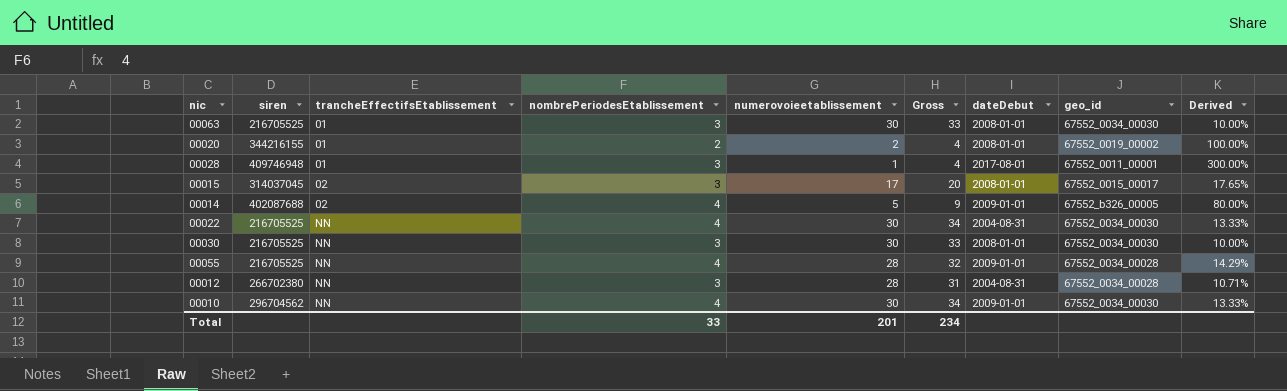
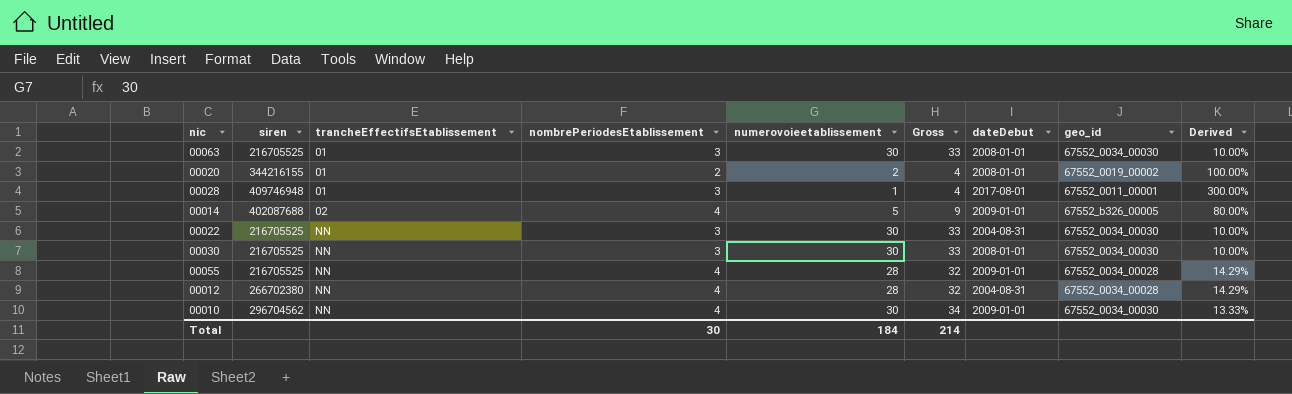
row 00015: 314037045 | 02 | 3 | 17 | 20 | 2008-01-01 | 67552_0015_00017 | 17.65% -> none
00022 | nombrePeriodesEtablissement: 4 -> 3
00022 | Gross: 34 -> 33
00022 | Derived: 13.33% -> 10.00%
00012 | nombrePeriodesEtablissement: 3 -> 4
00012 | Gross: 31 -> 32
00012 | Derived: 10.71% -> 14.29%
Total | nombrePeriodesEtablissement: 33 -> 30
Total | numerovoieetablissement: 201 -> 184
Total | Gross: 234 -> 214

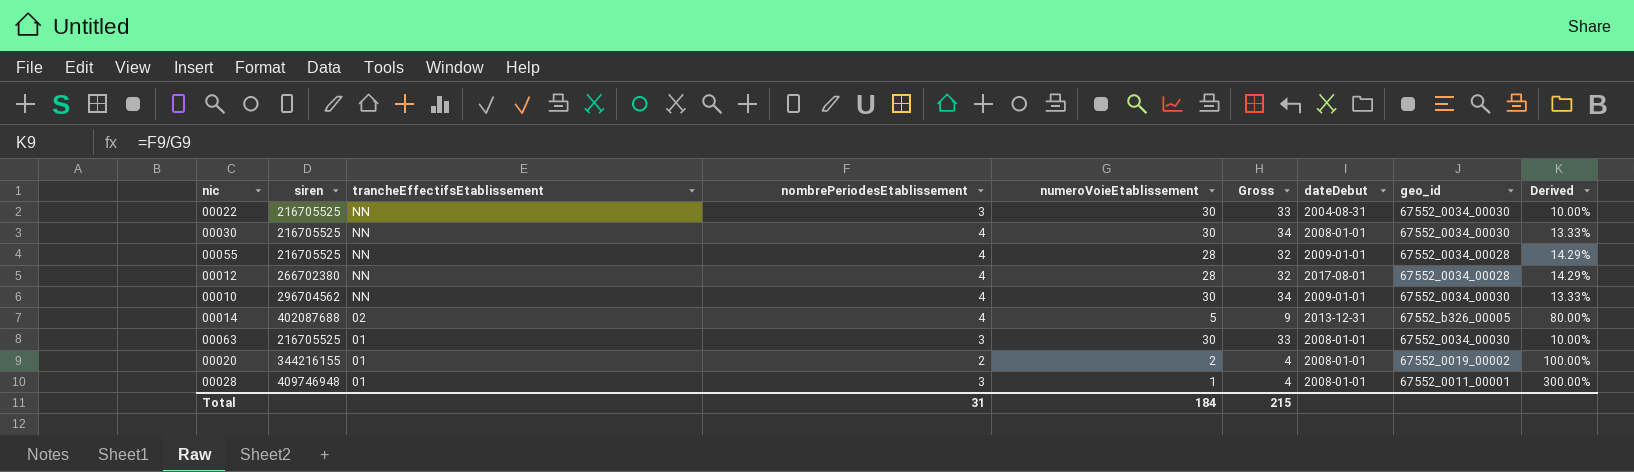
row order: trancheEffectifsEtablissement ascending -> trancheEffectifsEtablissement descending
column name: numerovoieetablissement -> numeroVoieEtablissement
00030 | nombrePeriodesEtablissement: 3 -> 4
00030 | Gross: 33 -> 34
00030 | Derived: 10.00% -> 13.33%
00012 | dateDebut: 2004-08-31 -> 2017-08-01
00014 | dateDebut: 2009-01-01 -> 2013-12-31
00028 | dateDebut: 2017-08-01 -> 2008-01-01
Total | nombrePeriodesEtablissement: 30 -> 31
Total | Gross: 214 -> 215

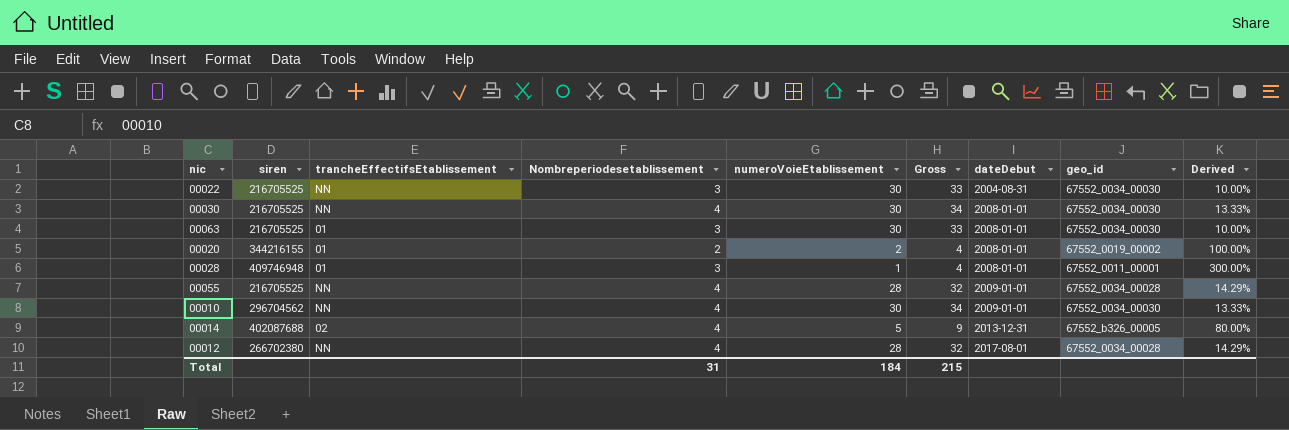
row order: trancheEffectifsEtablissement descending -> dateDebut ascending
column name: nombrePeriodesEtablissement -> Nombreperiodesetablissement

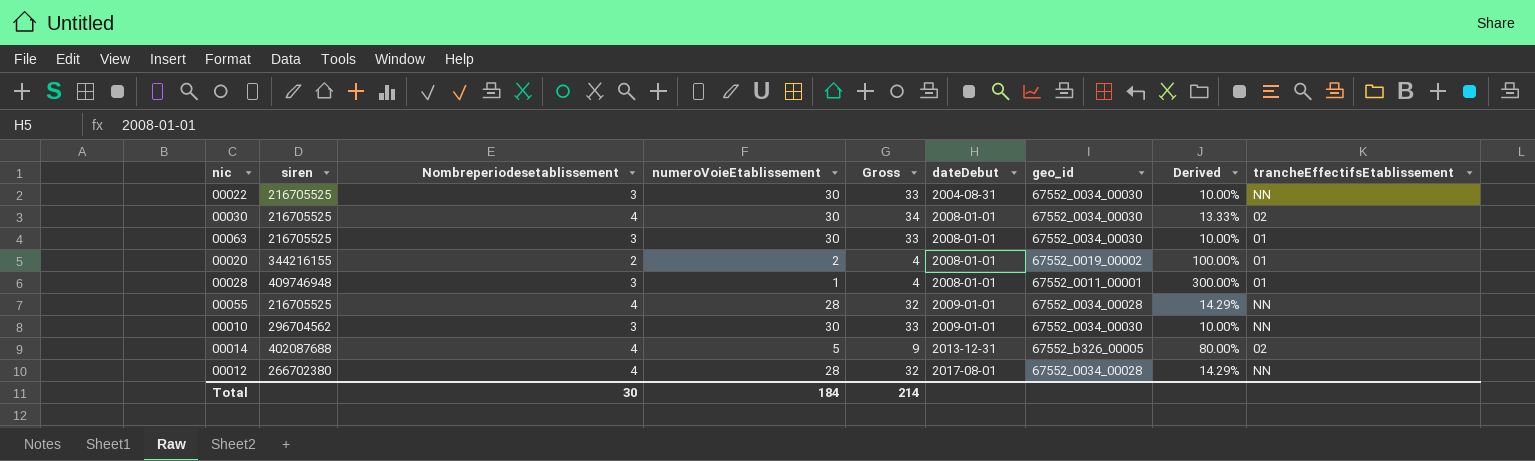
column trancheEffectifsEtablissement | position: 3 -> 9
00030 | trancheEffectifsEtablissement: NN -> 02
00010 | Nombreperiodesetablissement: 4 -> 3
00010 | Gross: 34 -> 33
00010 | Derived: 13.33% -> 10.00%
Total | Nombreperiodesetablissement: 31 -> 30
Total | Gross: 215 -> 214

